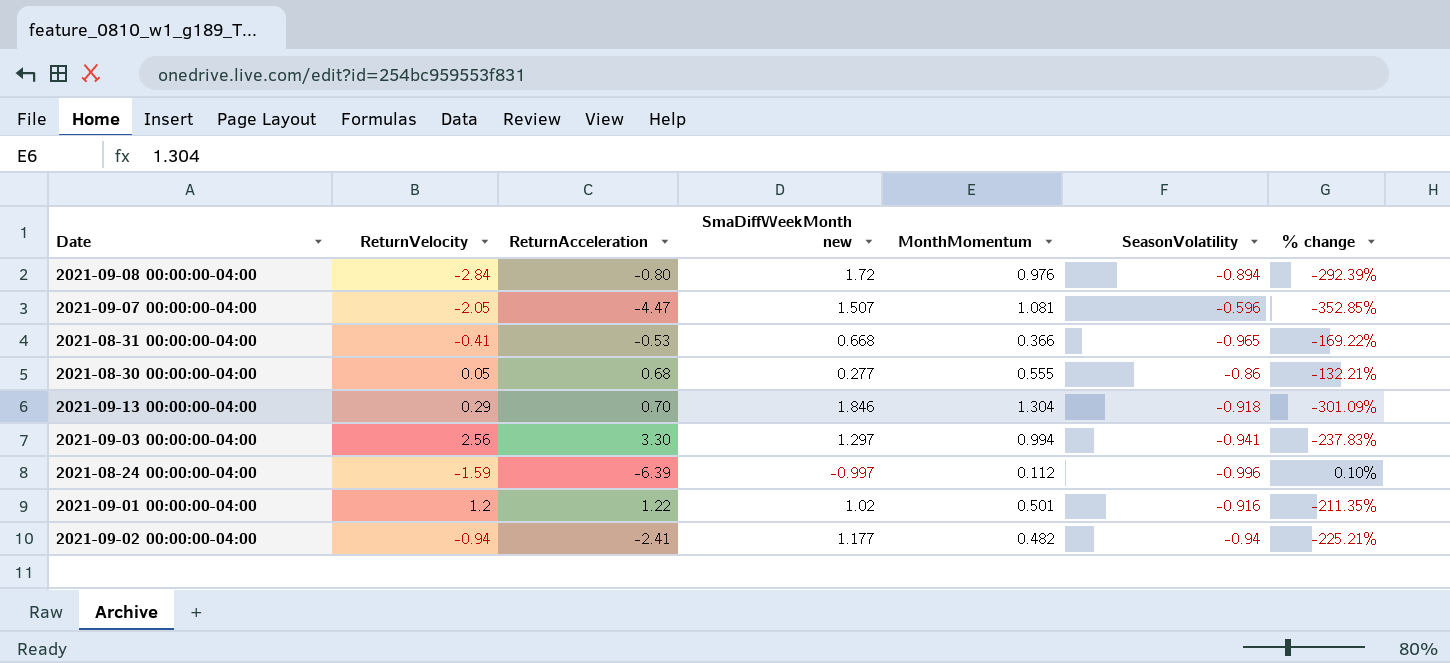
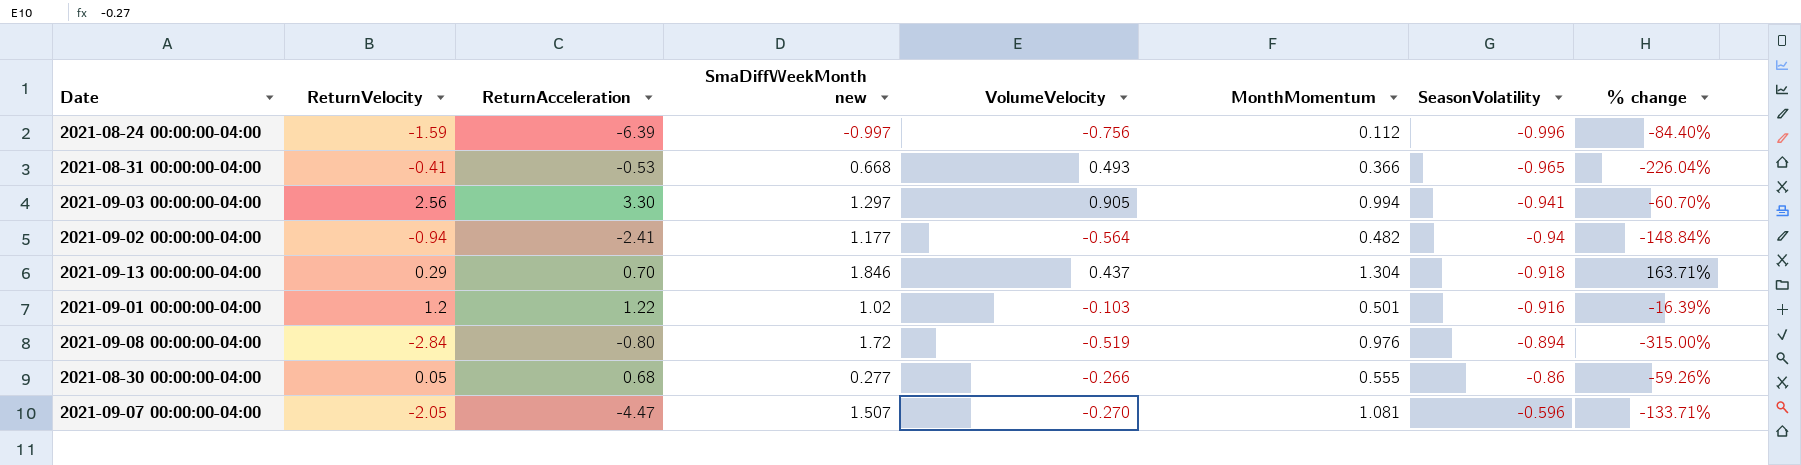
row order: none -> SeasonVolatility ascending
column VolumeVelocity | position: none -> 5
column % change | formula: ([SmaDiffWeekMonth new] - [SeasonVolatility]) / [SeasonVolatility] -> ([SmaDiffWeekMonth new] - [ReturnAcceleration]) / [ReturnAcceleration]

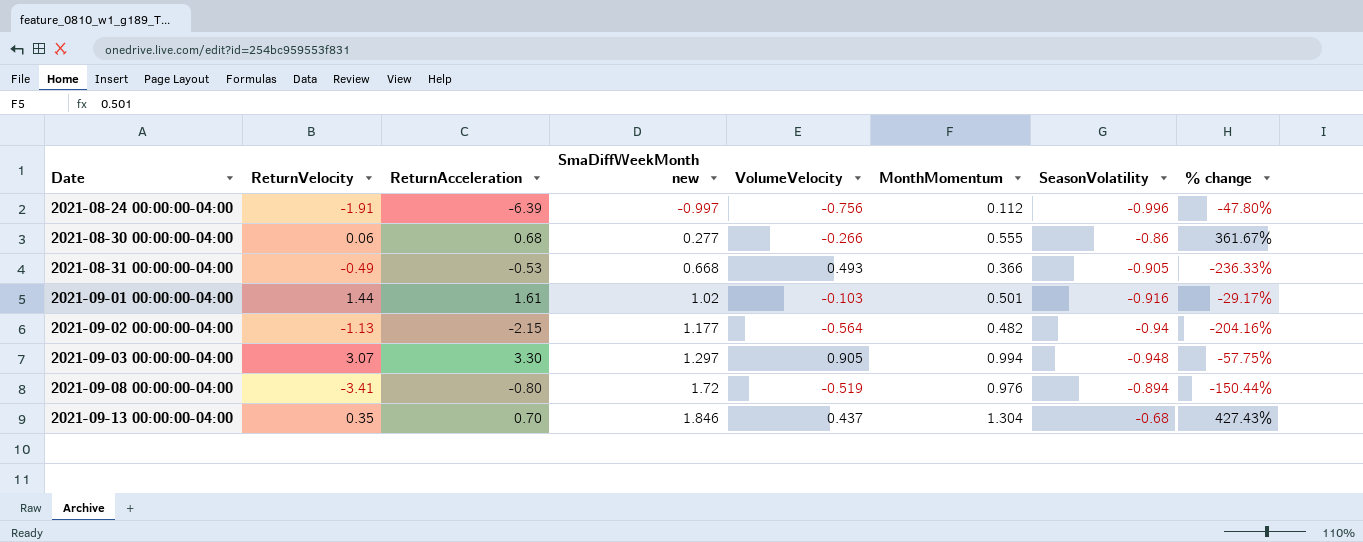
row order: SeasonVolatility ascending -> Date ascending
column % change | formula: ([SmaDiffWeekMonth new] - [ReturnAcceleration]) / [ReturnAcceleration] -> ([SmaDiffWeekMonth new] - [ReturnVelocity]) / [ReturnVelocity]
row 2021-09-07 00:00:00-04:00: -2.05 | -4.47 | 1.507 | -0.270 | 1.081 | -0.596 | -133.71% -> none
2021-08-24 00:00:00-04:00 | ReturnVelocity: -1.59 -> -1.91
2021-08-30 00:00:00-04:00 | ReturnVelocity: 0.05 -> 0.06
2021-08-31 00:00:00-04:00 | ReturnVelocity: -0.41 -> -0.49
2021-08-31 00:00:00-04:00 | SeasonVolatility: -0.965 -> -0.905
2021-09-01 00:00:00-04:00 | ReturnVelocity: 1.2 -> 1.44
2021-09-01 00:00:00-04:00 | ReturnAcceleration: 1.22 -> 1.61
2021-09-02 00:00:00-04:00 | ReturnVelocity: -0.94 -> -1.13
2021-09-02 00:00:00-04:00 | ReturnAcceleration: -2.41 -> -2.15
2021-09-03 00:00:00-04:00 | ReturnVelocity: 2.56 -> 3.07
2021-09-03 00:00:00-04:00 | SeasonVolatility: -0.941 -> -0.948
2021-09-08 00:00:00-04:00 | ReturnVelocity: -2.84 -> -3.41
2021-09-13 00:00:00-04:00 | ReturnVelocity: 0.29 -> 0.35
2021-09-13 00:00:00-04:00 | SeasonVolatility: -0.918 -> -0.68

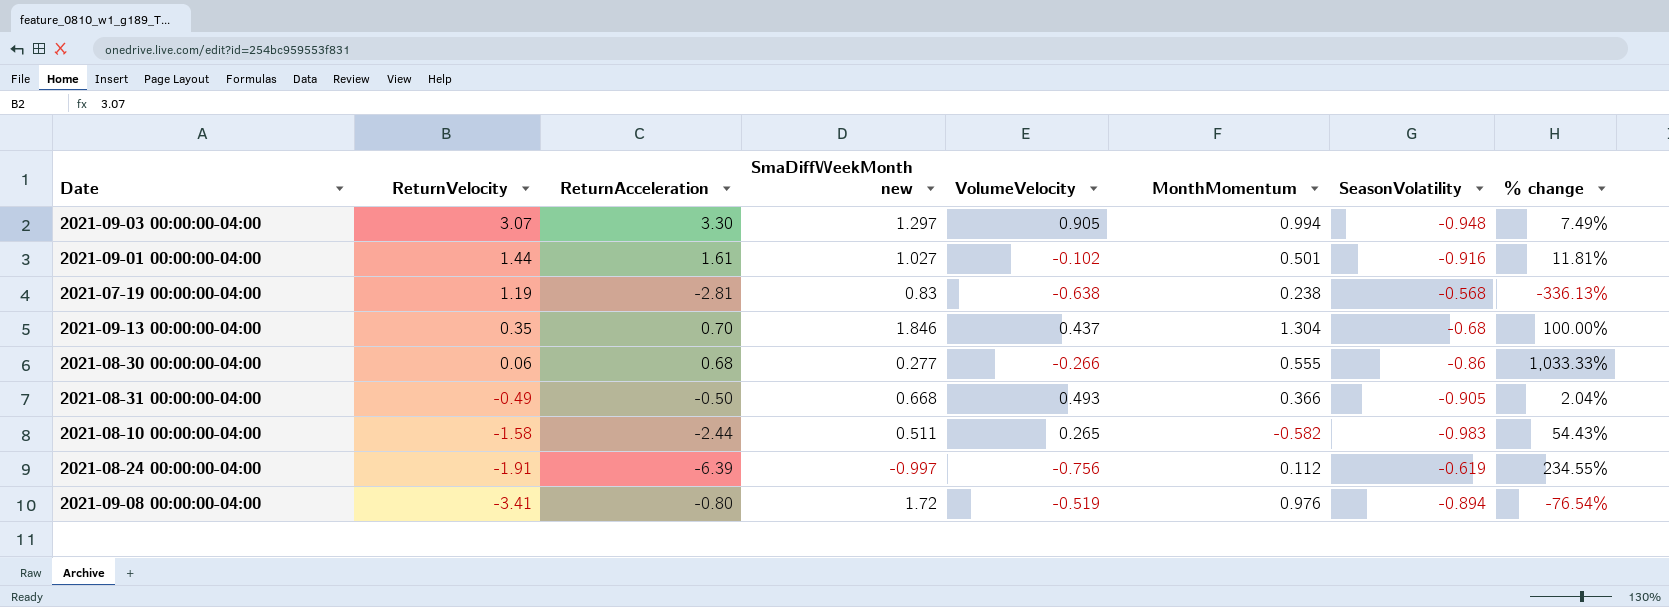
row order: Date ascending -> ReturnVelocity descending
column % change | formula: ([SmaDiffWeekMonth new] - [ReturnVelocity]) / [ReturnVelocity] -> ([ReturnAcceleration] - [ReturnVelocity]) / [ReturnVelocity]
row 2021-09-02 00:00:00-04:00: -1.13 | -2.15 | 1.177 | -0.564 | 0.482 | -0.94 | -204.16% -> none
2021-09-01 00:00:00-04:00 | SmaDiffWeekMonth new: 1.02 -> 1.027
2021-09-01 00:00:00-04:00 | VolumeVelocity: -0.103 -> -0.102
row 2021-07-19 00:00:00-04:00: none -> 1.19 | -2.81 | 0.83 | -0.638 | 0.238 | -0.568 | -336.13%
2021-08-31 00:00:00-04:00 | ReturnAcceleration: -0.53 -> -0.50
row 2021-08-10 00:00:00-04:00: none -> -1.58 | -2.44 | 0.511 | 0.265 | -0.582 | -0.983 | 54.43%
2021-08-24 00:00:00-04:00 | SeasonVolatility: -0.996 -> -0.619

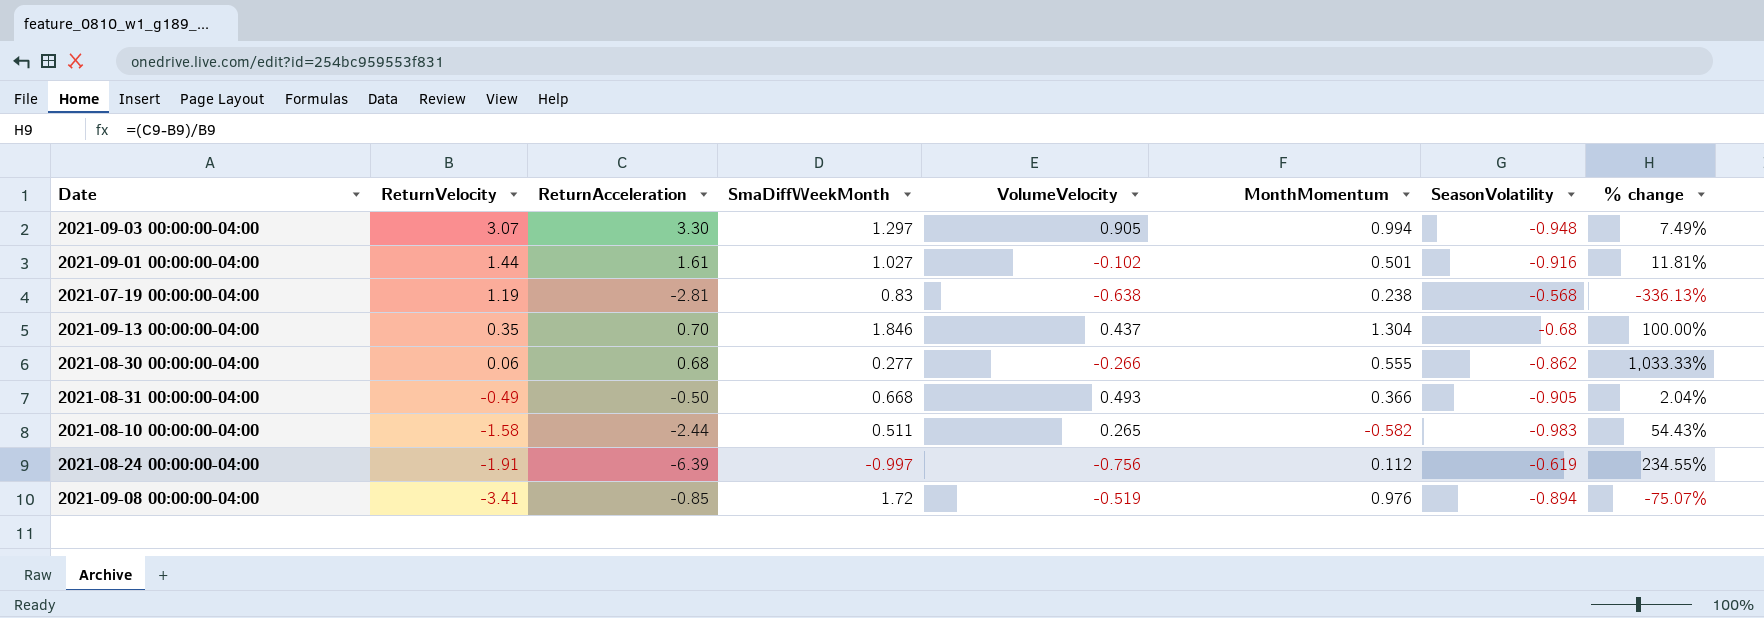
column name: SmaDiffWeekMonth new -> SmaDiffWeekMonth
2021-08-30 00:00:00-04:00 | SeasonVolatility: -0.86 -> -0.862
2021-09-08 00:00:00-04:00 | ReturnAcceleration: -0.80 -> -0.85
2021-09-08 00:00:00-04:00 | % change: -76.54% -> -75.07%

